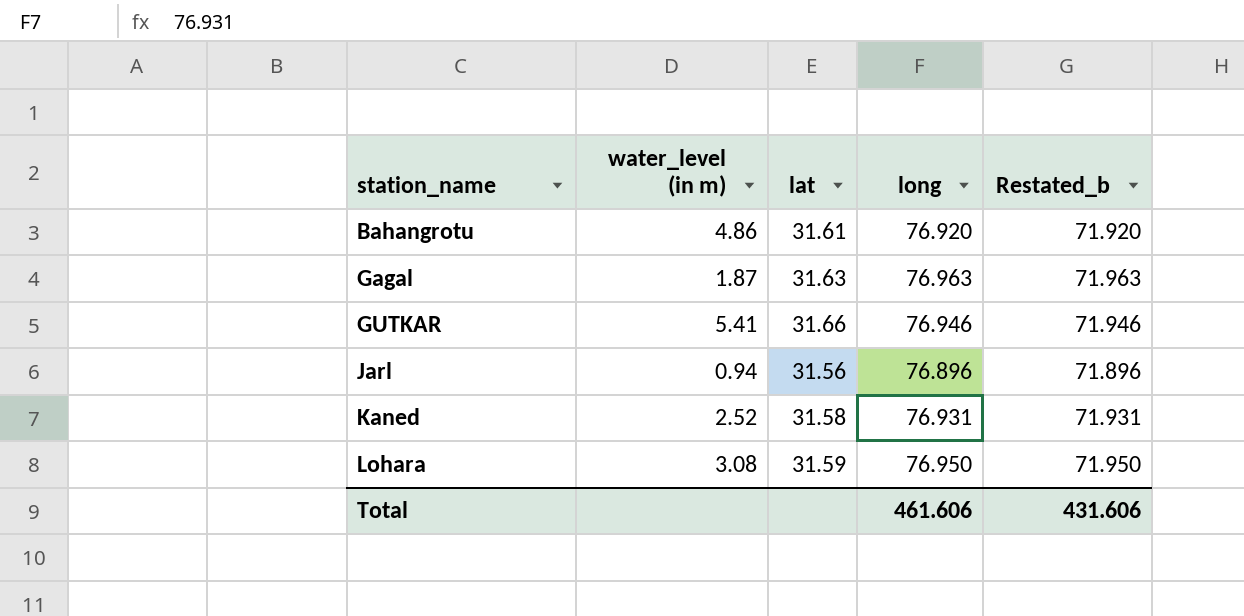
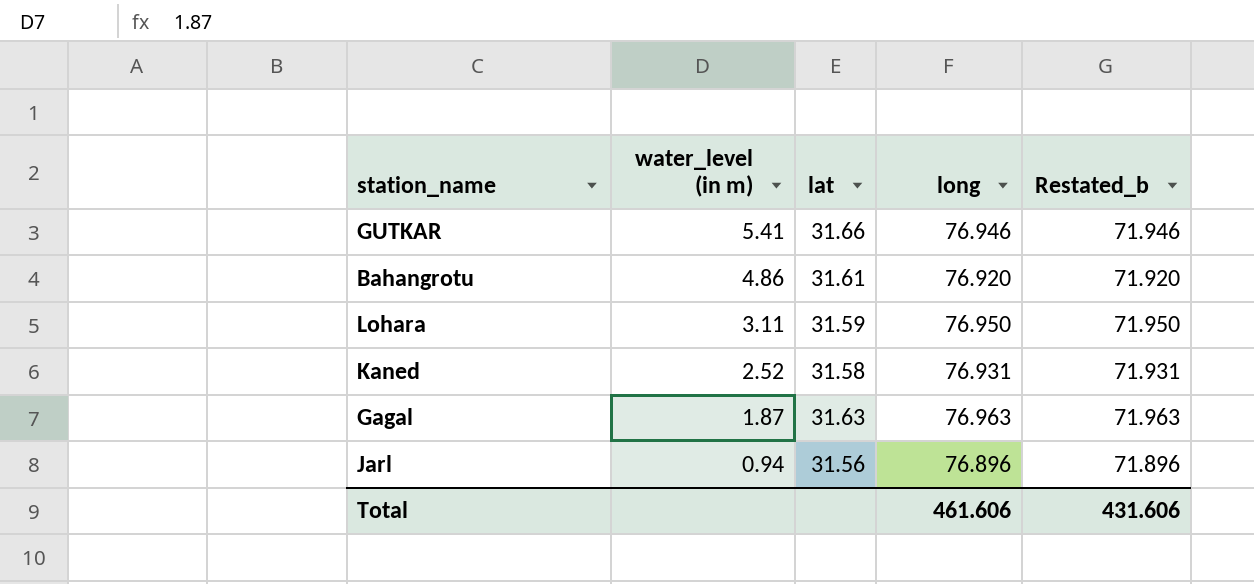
row order: station_name ascending -> water_level (in m) descending
Lohara | water_level (in m): 3.08 -> 3.11

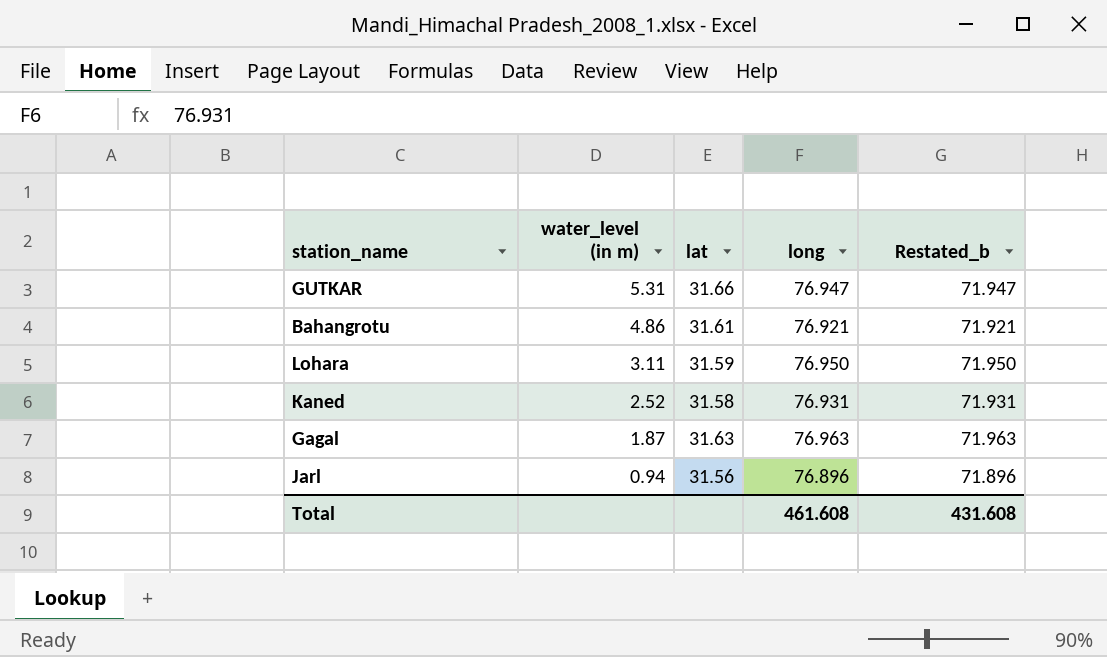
GUTKAR | water_level (in m): 5.41 -> 5.31
GUTKAR | long: 76.946 -> 76.947
GUTKAR | Restated_b: 71.946 -> 71.947
Bahangrotu | long: 76.920 -> 76.921
Bahangrotu | Restated_b: 71.920 -> 71.921
Total | long: 461.606 -> 461.608
Total | Restated_b: 431.606 -> 431.608

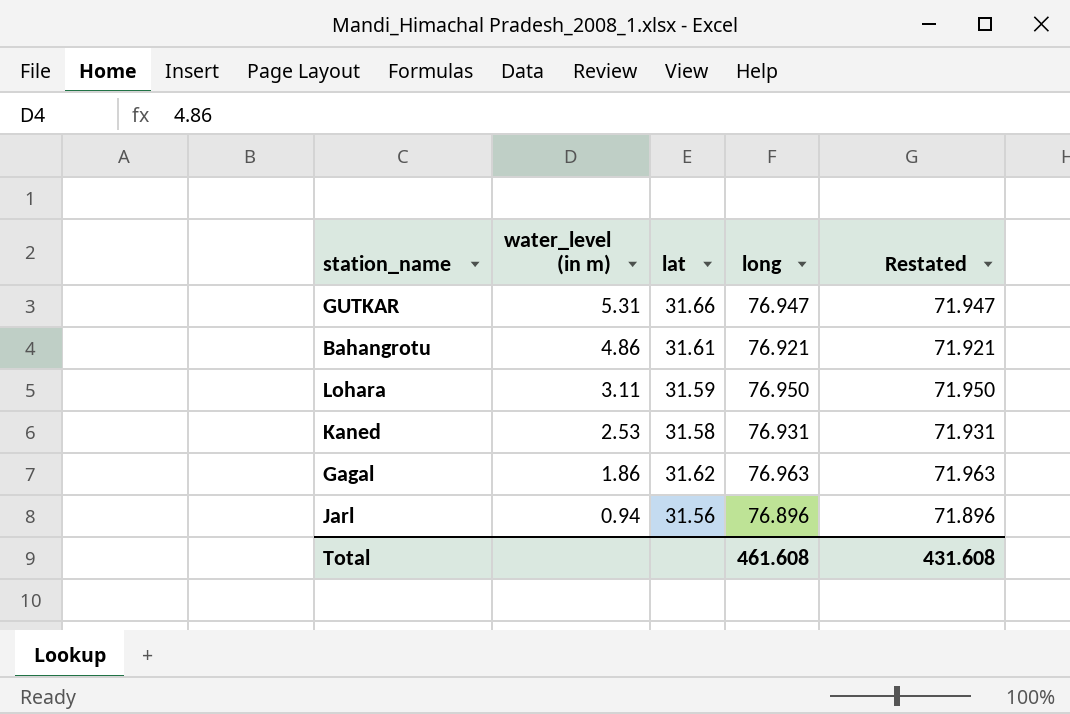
column name: Restated_b -> Restated
Kaned | water_level (in m): 2.52 -> 2.53
Gagal | water_level (in m): 1.87 -> 1.86
Gagal | lat: 31.63 -> 31.62

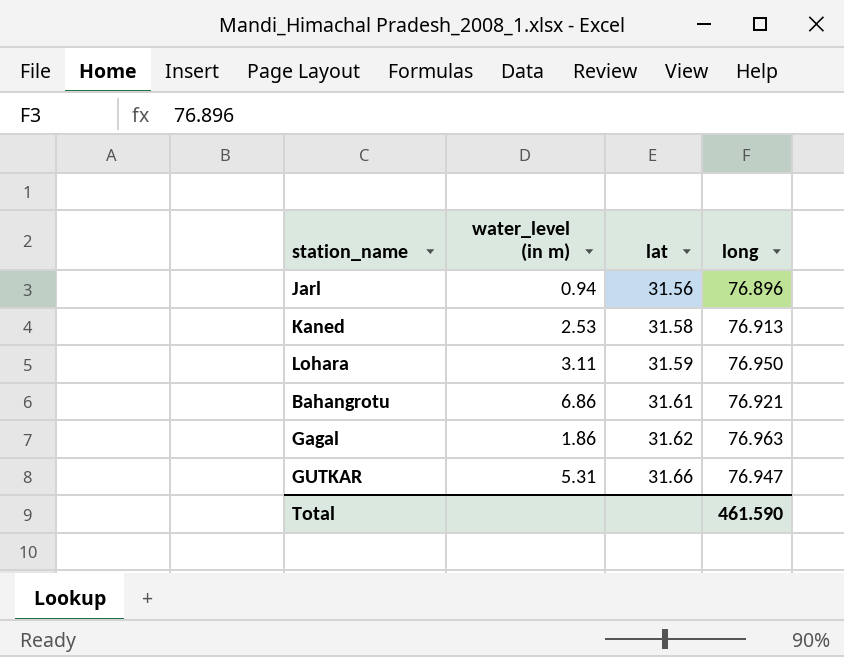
row order: water_level (in m) descending -> lat ascending
column Restated | formula: [long] - 5 -> none
Kaned | long: 76.931 -> 76.913
Bahangrotu | water_level (in m): 4.86 -> 6.86
Total | long: 461.608 -> 461.590

